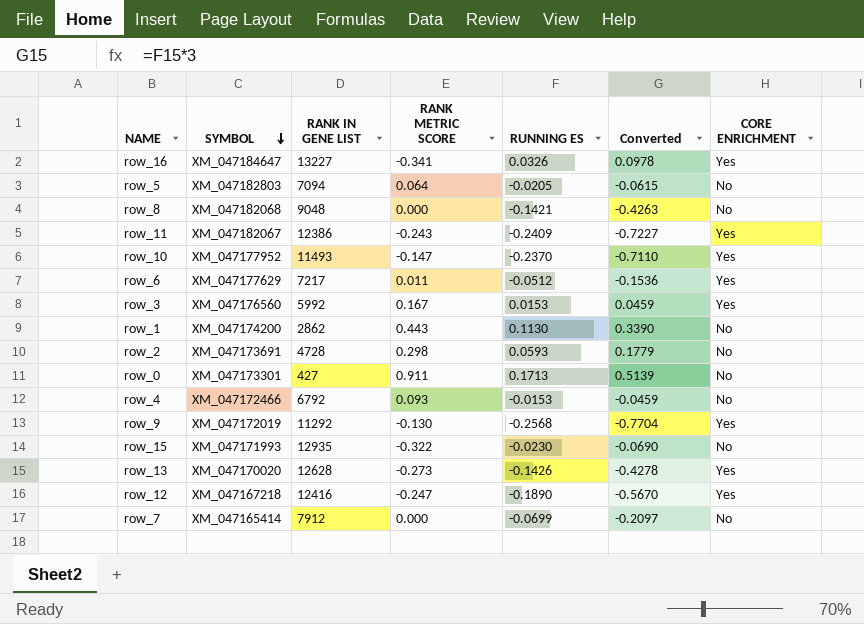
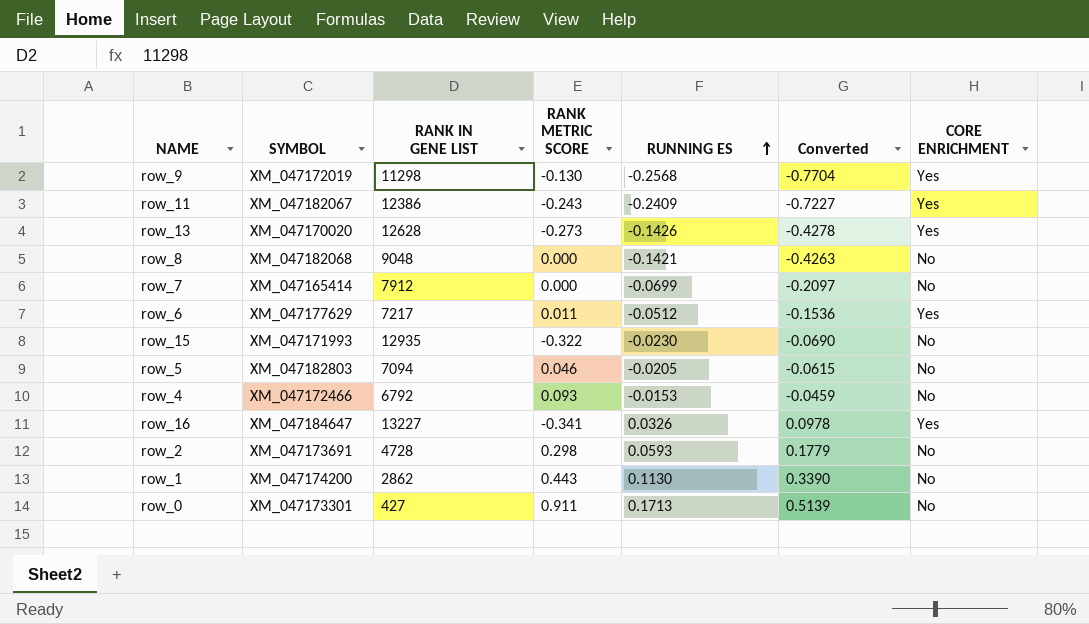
row order: SYMBOL descending -> RUNNING ES ascending
row row_10: XM_047177952 | 11493 | -0.147 | -0.2370 | -0.7110 | Yes -> none
row row_3: XM_047176560 | 5992 | 0.167 | 0.0153 | 0.0459 | Yes -> none
row row_12: XM_047167218 | 12416 | -0.247 | -0.1890 | -0.5670 | Yes -> none
row_9 | RANK IN GENE LIST: 11292 -> 11298
row_5 | RANK METRIC SCORE: 0.064 -> 0.046

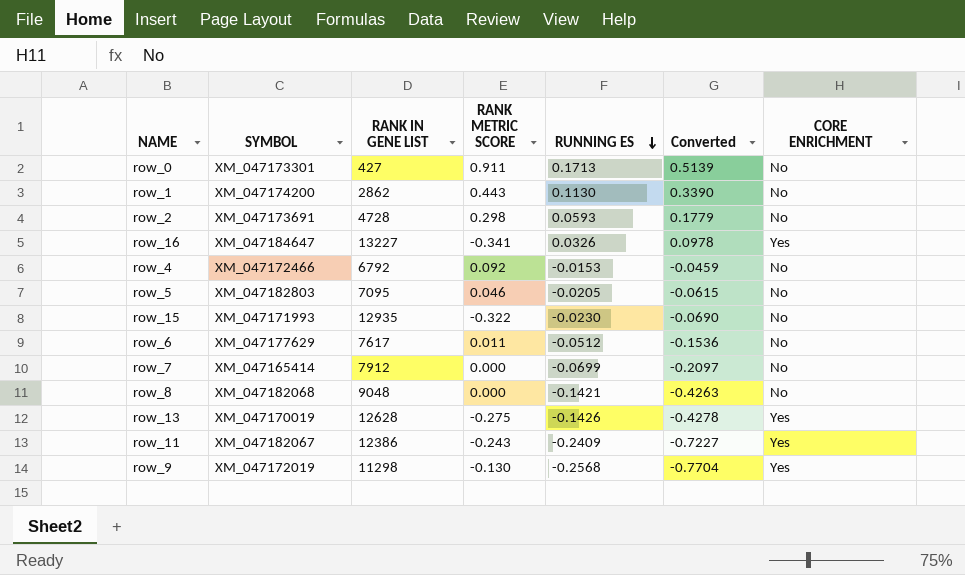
row order: RUNNING ES ascending -> RUNNING ES descending
row_4 | RANK METRIC SCORE: 0.093 -> 0.092
row_5 | RANK IN GENE LIST: 7094 -> 7095
row_6 | RANK IN GENE LIST: 7217 -> 7617
row_6 | CORE ENRICHMENT: Yes -> No
row_13 | SYMBOL: XM_047170020 -> XM_047170019
row_13 | RANK METRIC SCORE: -0.273 -> -0.275

